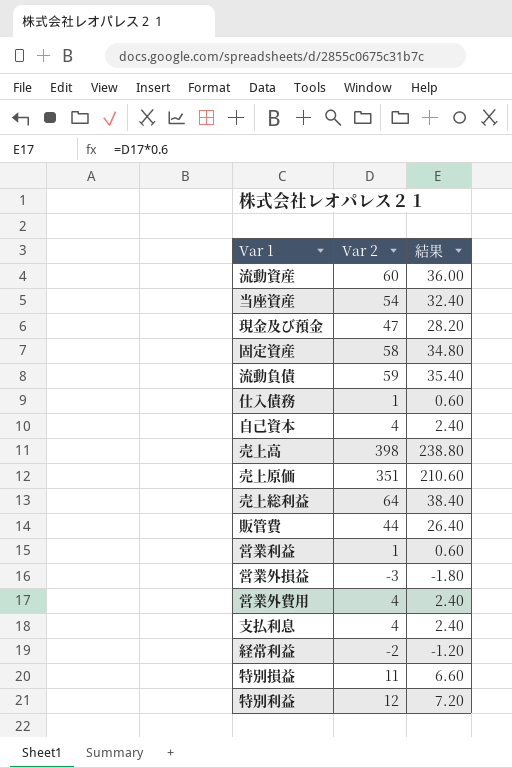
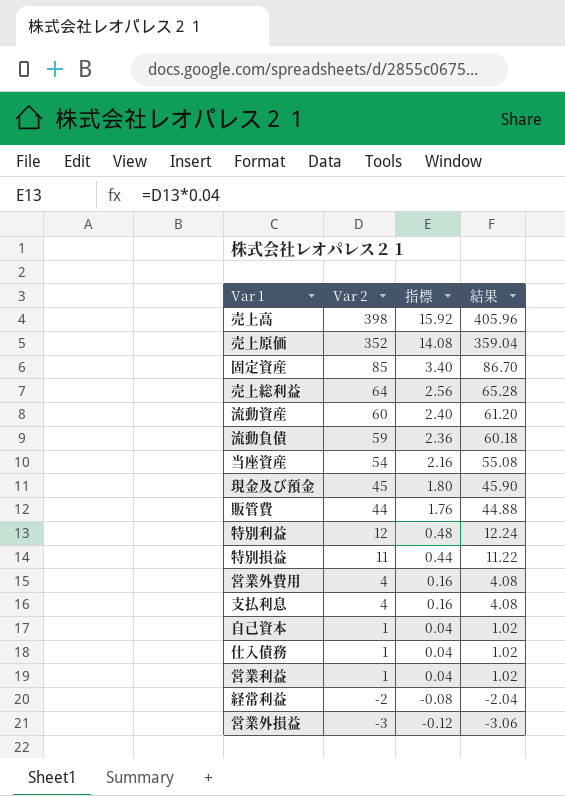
row order: none -> Var 2 descending
column 指標 | formula: none -> [Var 2] * 0.04
column 結果 | formula: [Var 2] * 0.6 -> [Var 2] * 1.02
売上原価 | Var 2: 351 -> 352
固定資産 | Var 2: 58 -> 85
現金及び預金 | Var 2: 47 -> 45
自己資本 | Var 2: 4 -> 1

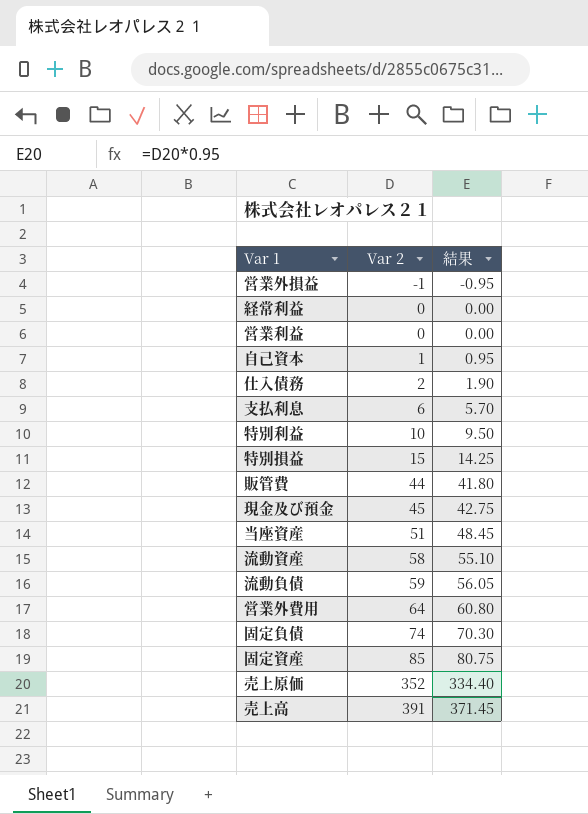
row order: Var 2 descending -> Var 2 ascending
column 指標 | formula: [Var 2] * 0.04 -> none
column 結果 | formula: [Var 2] * 1.02 -> [Var 2] * 0.95
row 売上総利益: 64 | 2.56 | 65.28 -> none
営業外損益 | Var 2: -3 -> -1
経常利益 | Var 2: -2 -> 0
営業利益 | Var 2: 1 -> 0
仕入債務 | Var 2: 1 -> 2
支払利息 | Var 2: 4 -> 6
特別利益 | Var 2: 12 -> 10
特別損益 | Var 2: 11 -> 15
当座資産 | Var 2: 54 -> 51
流動資産 | Var 2: 60 -> 58
営業外費用 | Var 2: 4 -> 64
row 固定負債: none -> 74 | 70.30
売上高 | Var 2: 398 -> 391

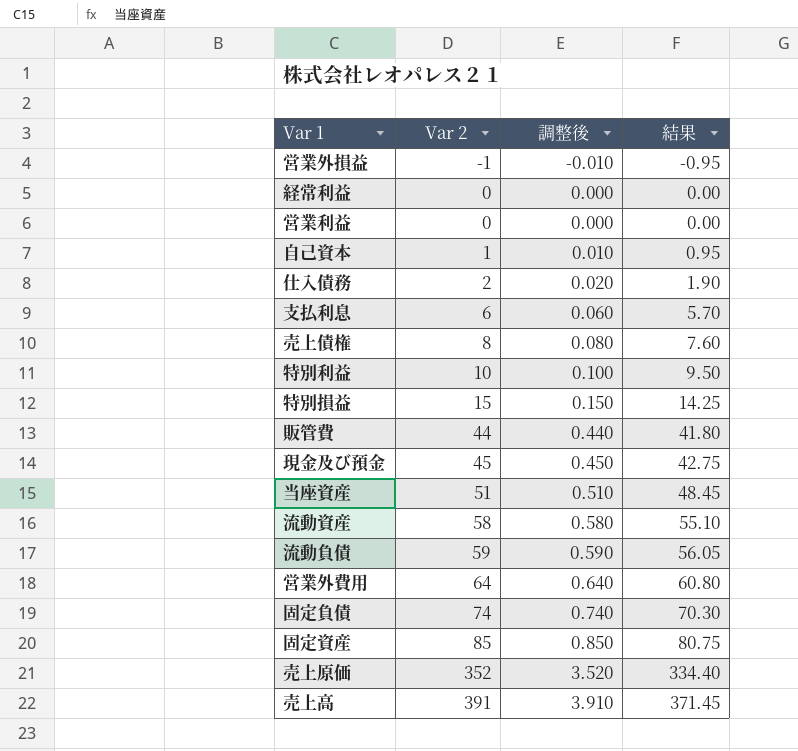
column 調整後 | formula: none -> [Var 2] * 0.01
row 売上債権: none -> 8 | 0.080 | 7.60

